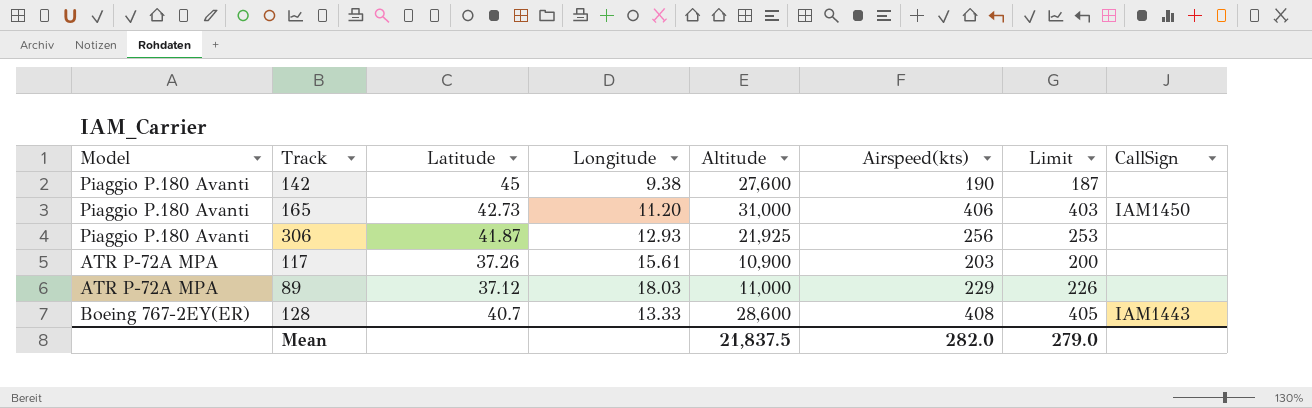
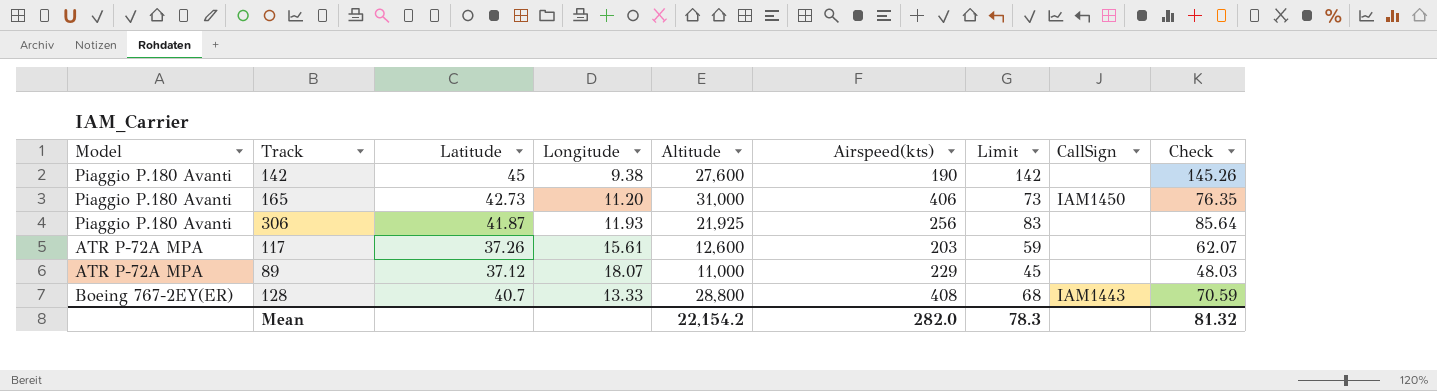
column Limit | formula: [Airspeed(kts)] - 3 -> [Check] - 3
column Check | formula: none -> [Altitude] / [Airspeed(kts)]
306 | Longitude: 12.93 -> 11.93
117 | Altitude: 10,900 -> 12,600
89 | Longitude: 18.03 -> 18.07
128 | Altitude: 28,600 -> 28,800
Mean | Altitude: 21,837.5 -> 22,154.2
Mean | Limit: 279.0 -> 78.3

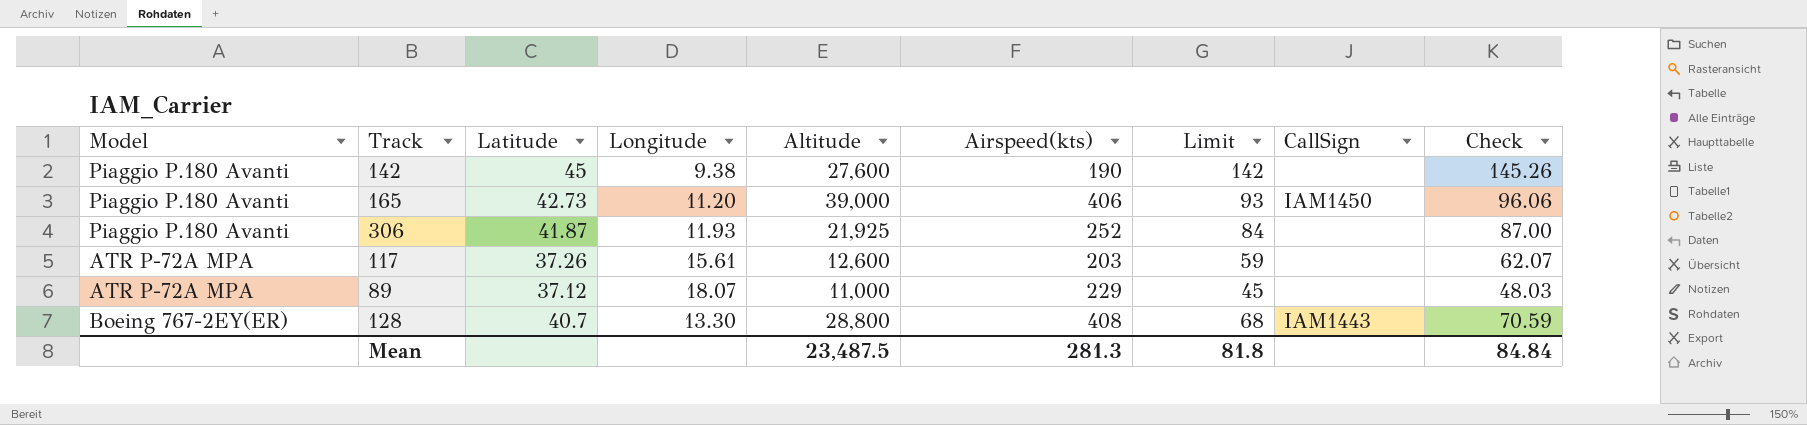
165 | Altitude: 31,000 -> 39,000
165 | Limit: 73 -> 93
165 | Check: 76.35 -> 96.06
306 | Airspeed(kts): 256 -> 252
306 | Limit: 83 -> 84
306 | Check: 85.64 -> 87.00
128 | Longitude: 13.33 -> 13.30
Mean | Altitude: 22,154.2 -> 23,487.5
Mean | Airspeed(kts): 282.0 -> 281.3
Mean | Limit: 78.3 -> 81.8
Mean | Check: 81.32 -> 84.84

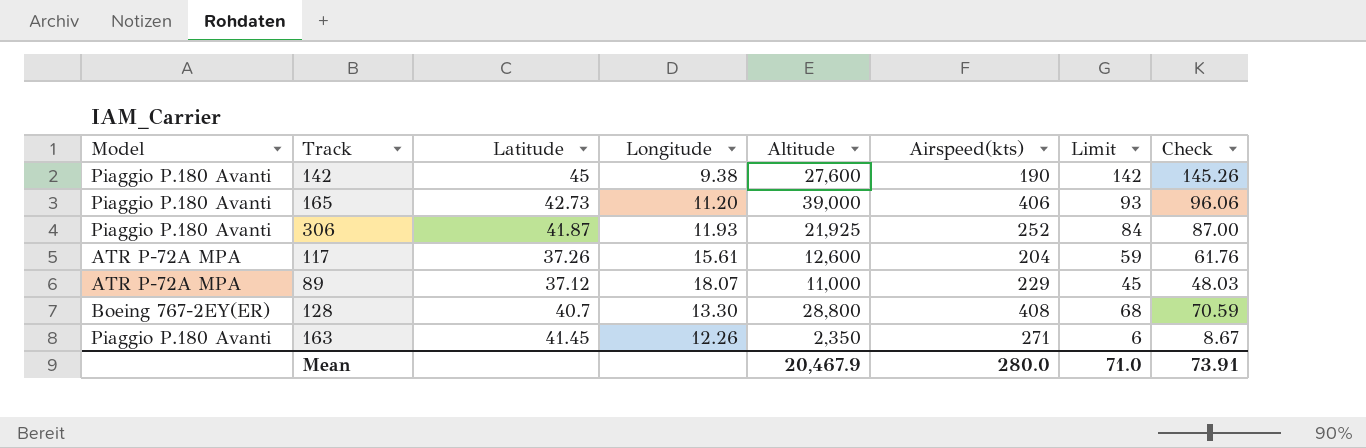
column CallSign | position: 8 -> none
117 | Airspeed(kts): 203 -> 204
117 | Check: 62.07 -> 61.76
row 163: none -> Piaggio P.180 Avanti | 41.45 | 12.26 | 2,350 | 271 | 6 | 8.67
Mean | Altitude: 23,487.5 -> 20,467.9
Mean | Airspeed(kts): 281.3 -> 280.0
Mean | Limit: 81.8 -> 71.0
Mean | Check: 84.84 -> 73.91

